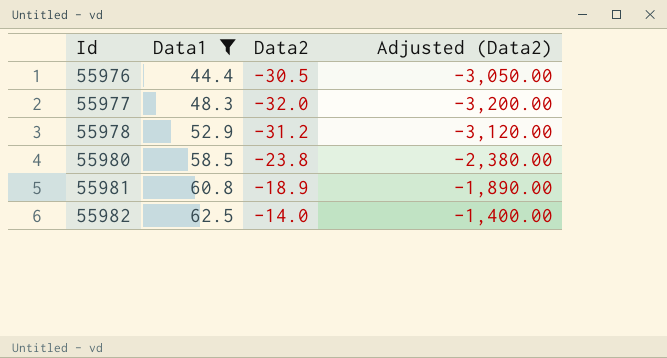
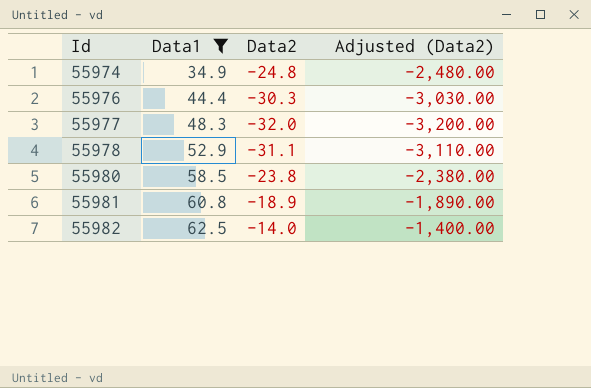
row 55974: none -> 34.9 | -24.8 | -2,480.00
55976 | Data2: -30.5 -> -30.3
55976 | Adjusted (Data2): -3,050.00 -> -3,030.00
55978 | Data2: -31.2 -> -31.1
55978 | Adjusted (Data2): -3,120.00 -> -3,110.00

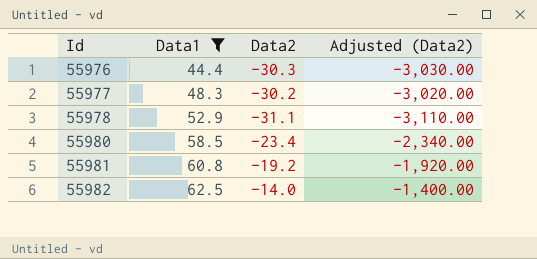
row 55974: 34.9 | -24.8 | -2,480.00 -> none
55977 | Data2: -32.0 -> -30.2
55977 | Adjusted (Data2): -3,200.00 -> -3,020.00
55980 | Data2: -23.8 -> -23.4
55980 | Adjusted (Data2): -2,380.00 -> -2,340.00
55981 | Data2: -18.9 -> -19.2
55981 | Adjusted (Data2): -1,890.00 -> -1,920.00

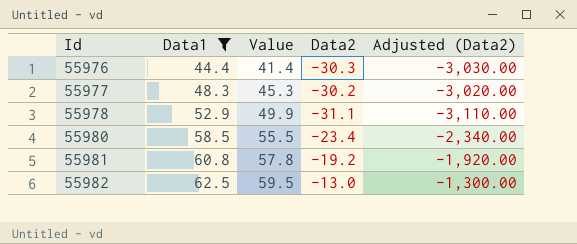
column Value | formula: none -> [Data1] - 3
55982 | Data2: -14.0 -> -13.0
55982 | Adjusted (Data2): -1,400.00 -> -1,300.00

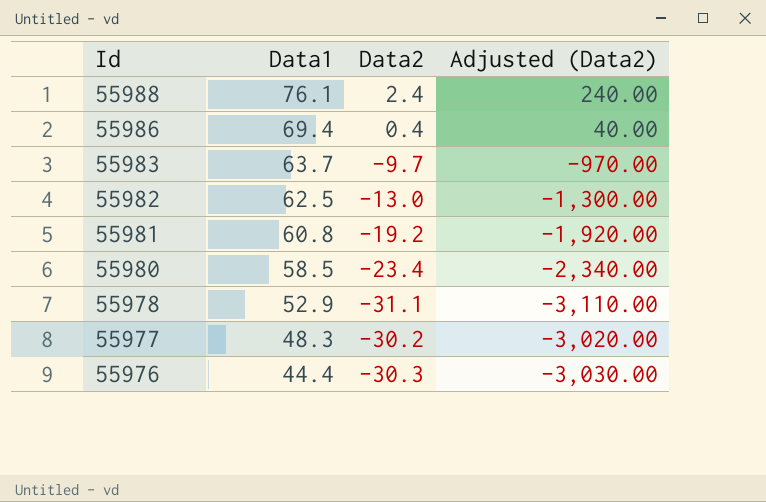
filter: Data1 <= 62.5 -> none
row order: Id ascending -> Id descending
column Value | formula: [Data1] - 3 -> none

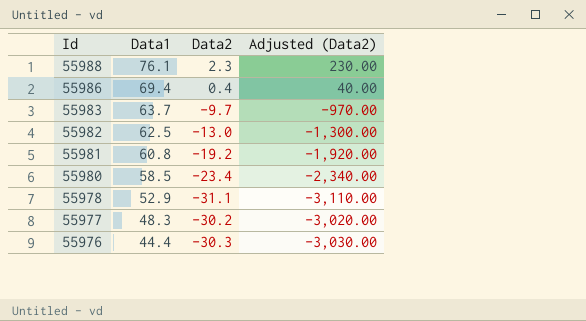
55988 | Data2: 2.4 -> 2.3
55988 | Adjusted (Data2): 240.00 -> 230.00

